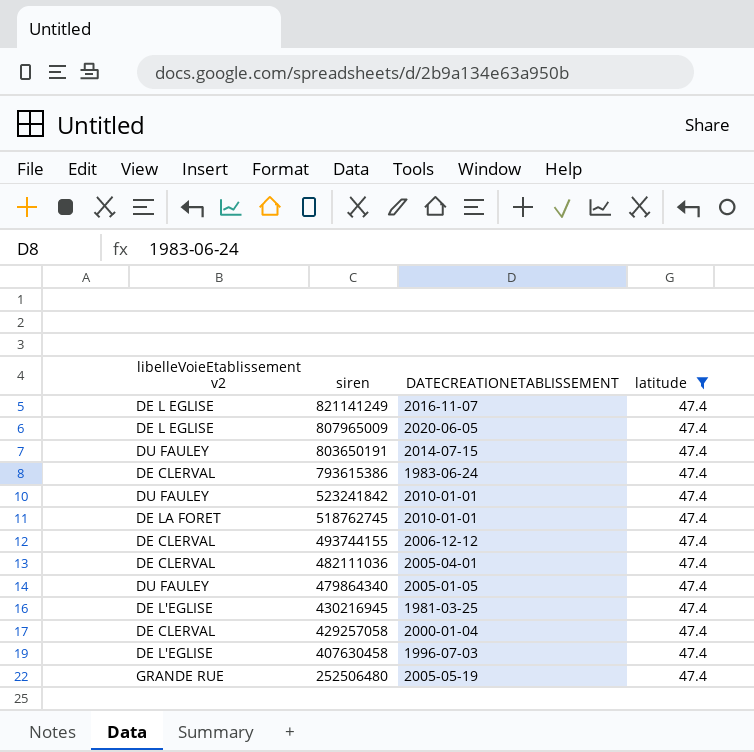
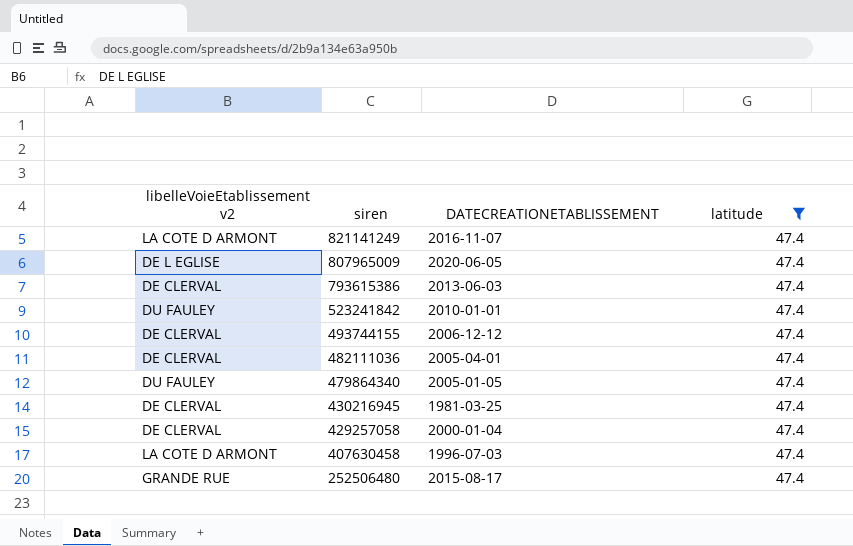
row 803650191: DU FAULEY | 2014-07-15 | 47.4 -> none
row 518762745: DE LA FORET | 2010-01-01 | 47.4 -> none
821141249 | libelleVoieEtablissement v2: DE L EGLISE -> LA COTE D ARMONT
793615386 | DATECREATIONETABLISSEMENT: 1983-06-24 -> 2013-06-03
430216945 | libelleVoieEtablissement v2: DE L'EGLISE -> DE CLERVAL
407630458 | libelleVoieEtablissement v2: DE L'EGLISE -> LA COTE D ARMONT
252506480 | DATECREATIONETABLISSEMENT: 2005-05-19 -> 2015-08-17

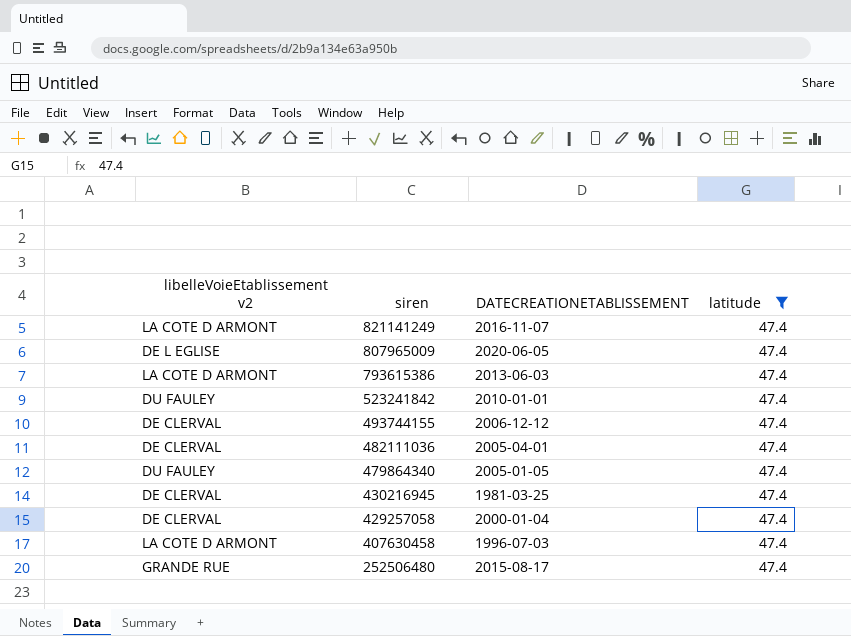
793615386 | libelleVoieEtablissement v2: DE CLERVAL -> LA COTE D ARMONT

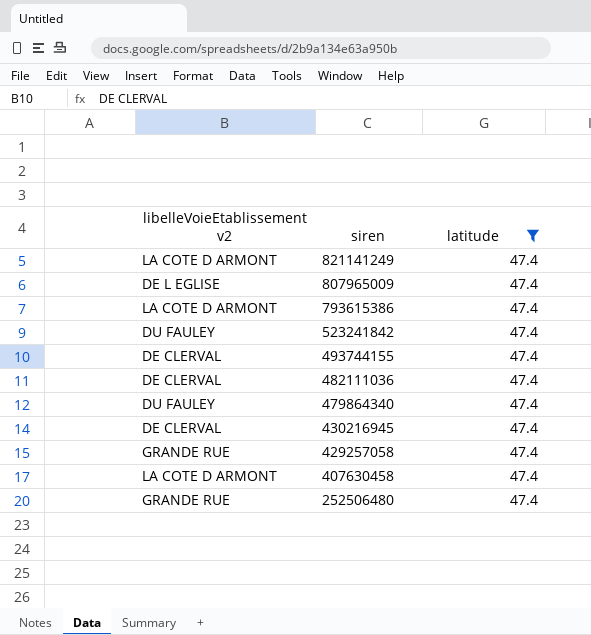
column DATECREATIONETABLISSEMENT | position: 3 -> none
429257058 | libelleVoieEtablissement v2: DE CLERVAL -> GRANDE RUE

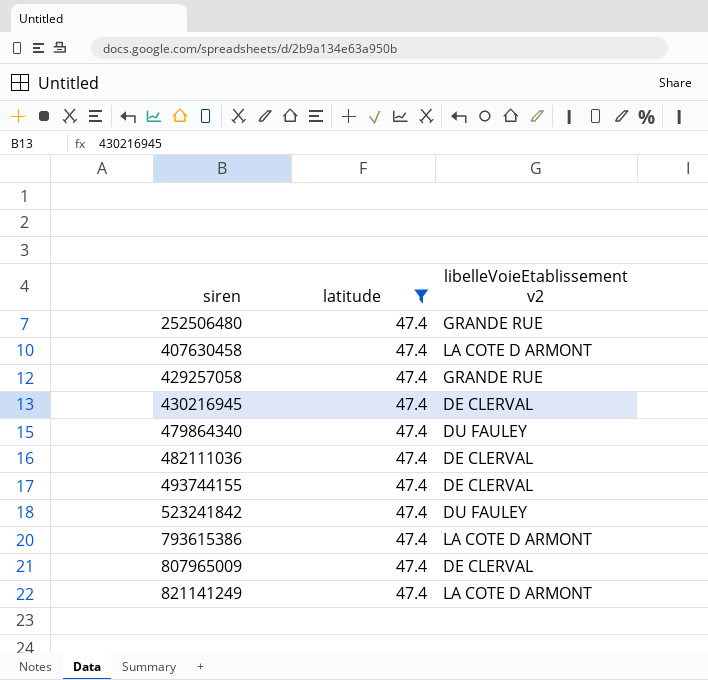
row order: siren descending -> siren ascending
column libelleVoieEtablissement v2 | position: 1 -> 3
807965009 | libelleVoieEtablissement v2: DE L EGLISE -> DE CLERVAL

